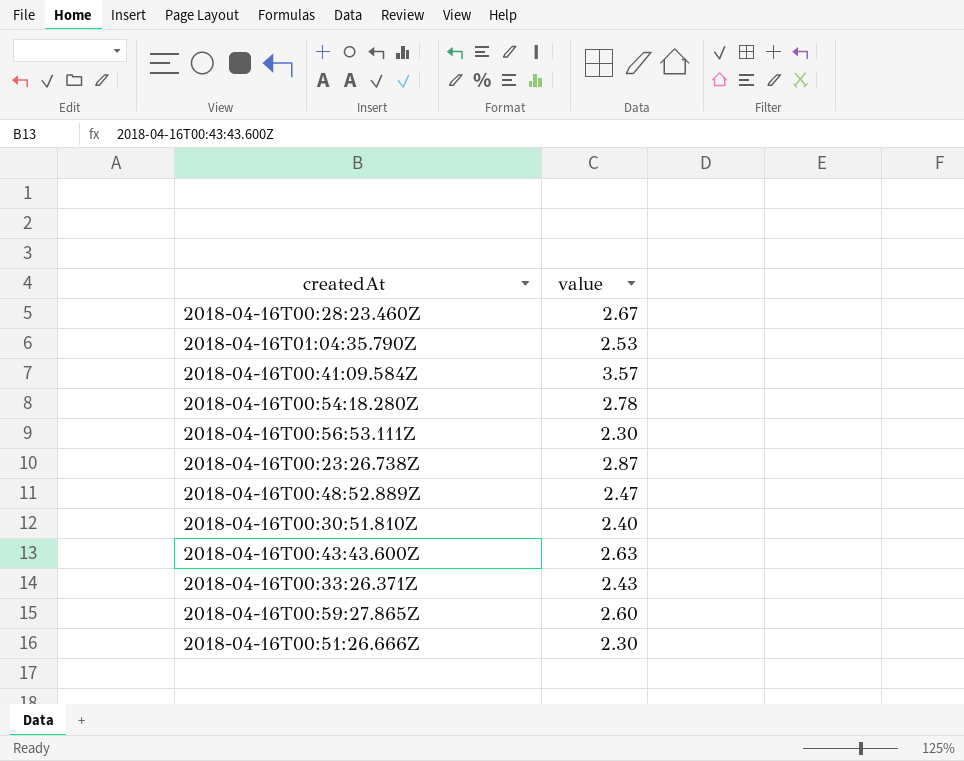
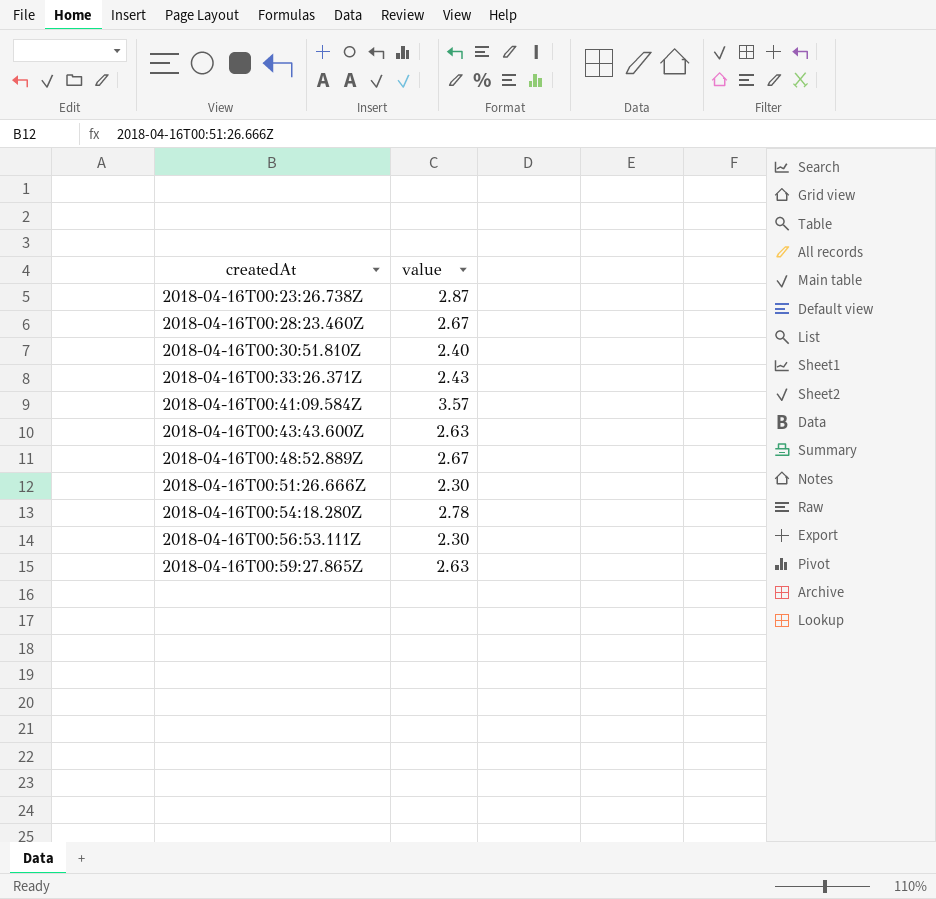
row order: none -> createdAt ascending
row 2018-04-16T01:04:35.790Z: 2.53 -> none
2018-04-16T00:48:52.889Z | value: 2.47 -> 2.67
2018-04-16T00:59:27.865Z | value: 2.60 -> 2.63

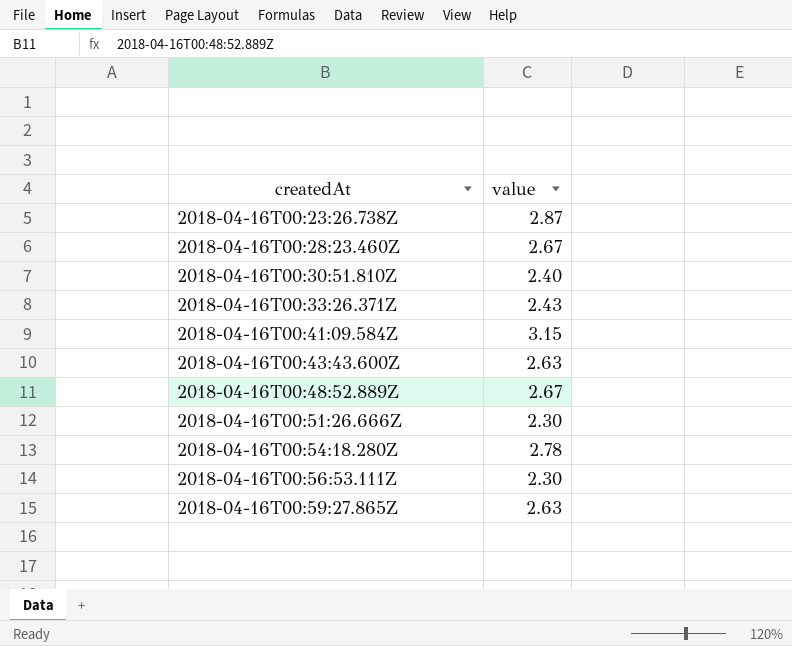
2018-04-16T00:41:09.584Z | value: 3.57 -> 3.15

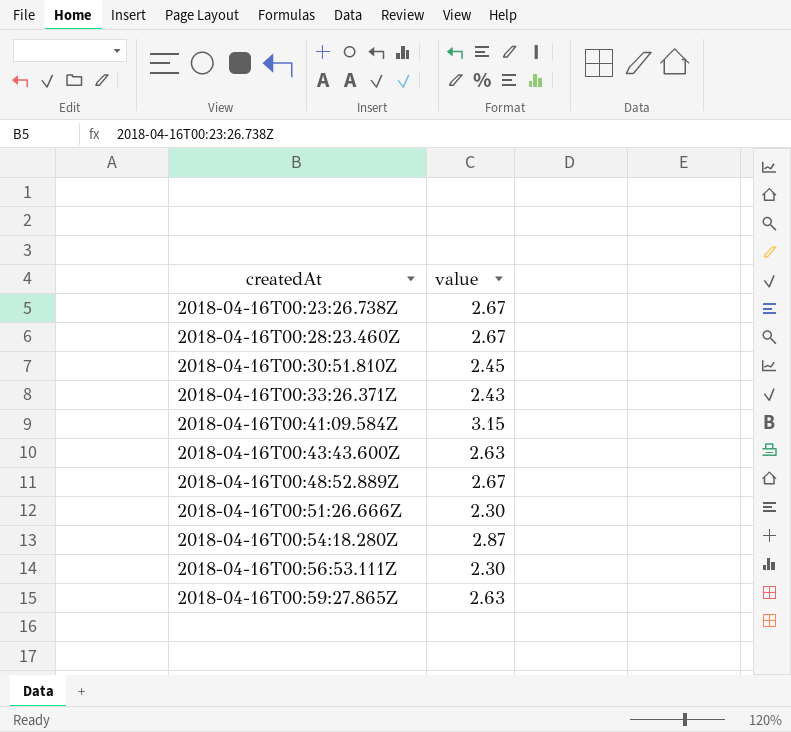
2018-04-16T00:23:26.738Z | value: 2.87 -> 2.67
2018-04-16T00:30:51.810Z | value: 2.40 -> 2.45
2018-04-16T00:54:18.280Z | value: 2.78 -> 2.87

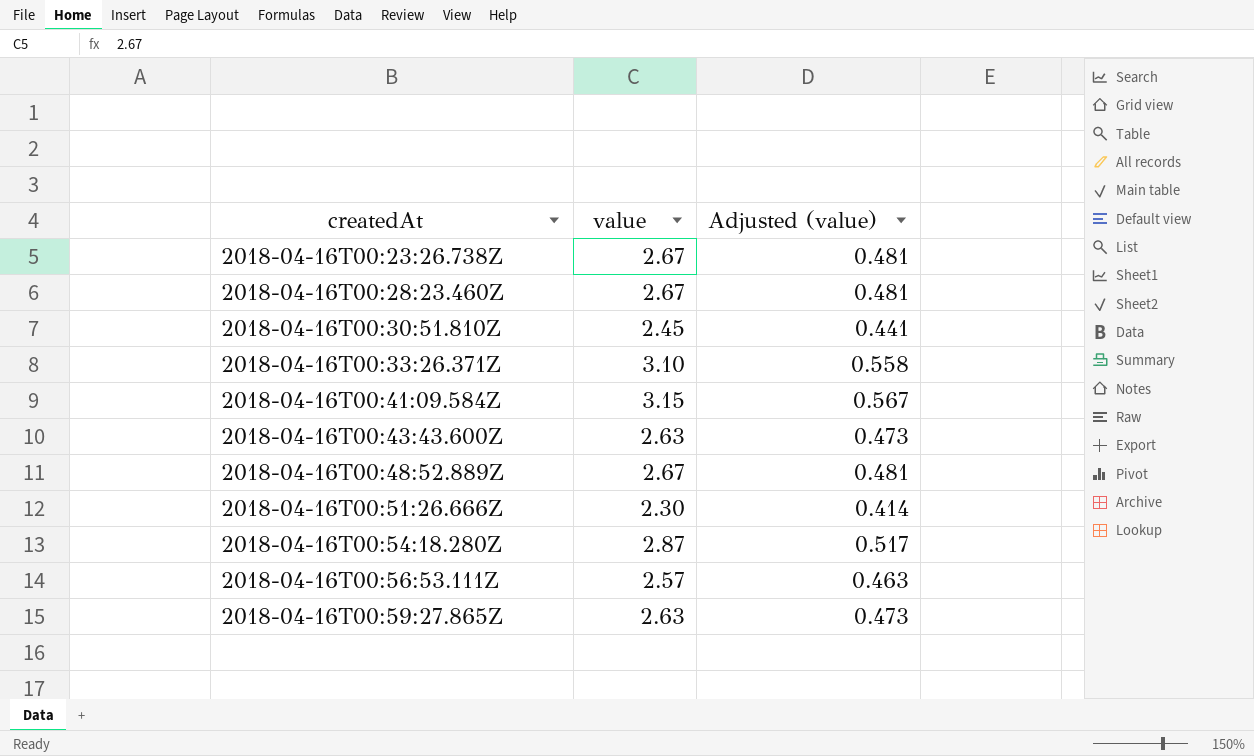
column Adjusted (value) | formula: none -> [value] * 0.18
2018-04-16T00:33:26.371Z | value: 2.43 -> 3.10
2018-04-16T00:56:53.111Z | value: 2.30 -> 2.57

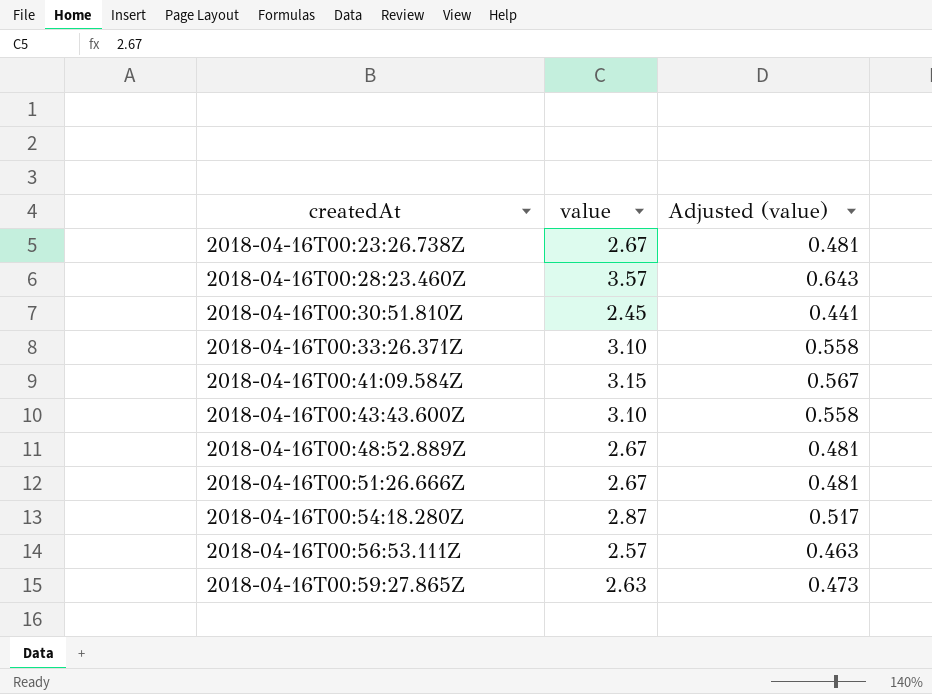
2018-04-16T00:28:23.460Z | value: 2.67 -> 3.57
2018-04-16T00:28:23.460Z | Adjusted (value): 0.481 -> 0.643
2018-04-16T00:43:43.600Z | value: 2.63 -> 3.10
2018-04-16T00:43:43.600Z | Adjusted (value): 0.473 -> 0.558
2018-04-16T00:51:26.666Z | value: 2.30 -> 2.67
2018-04-16T00:51:26.666Z | Adjusted (value): 0.414 -> 0.481

